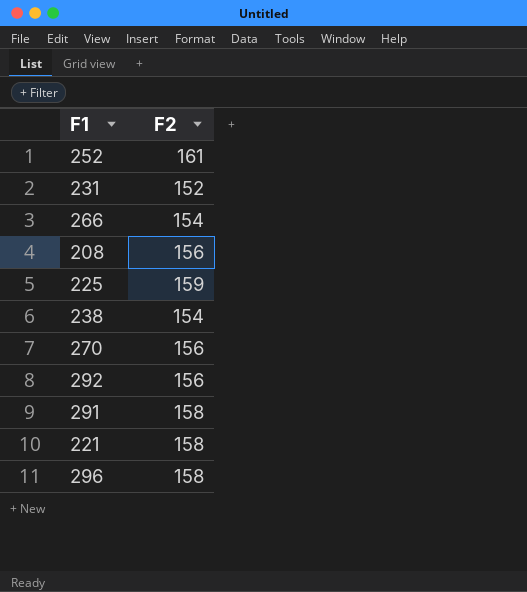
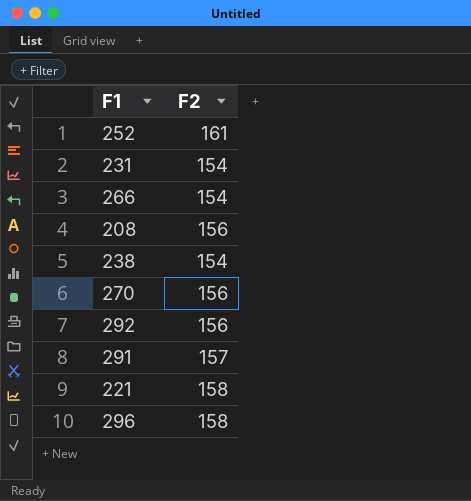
row 225: 159 -> none
231 | F2: 152 -> 154
291 | F2: 158 -> 157

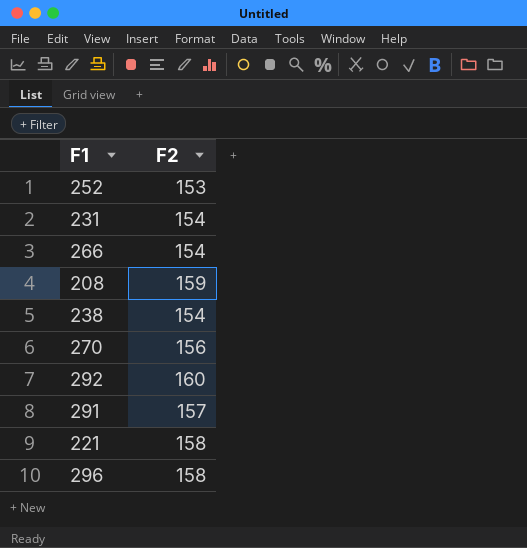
252 | F2: 161 -> 153
208 | F2: 156 -> 159
292 | F2: 156 -> 160

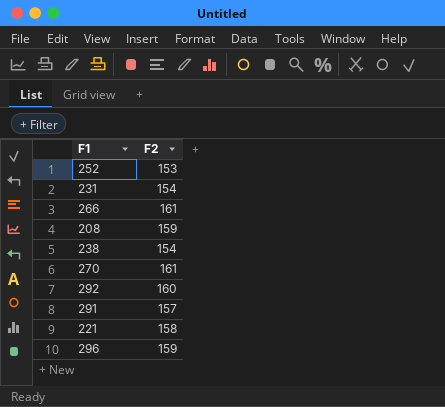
266 | F2: 154 -> 161
270 | F2: 156 -> 161
296 | F2: 158 -> 159

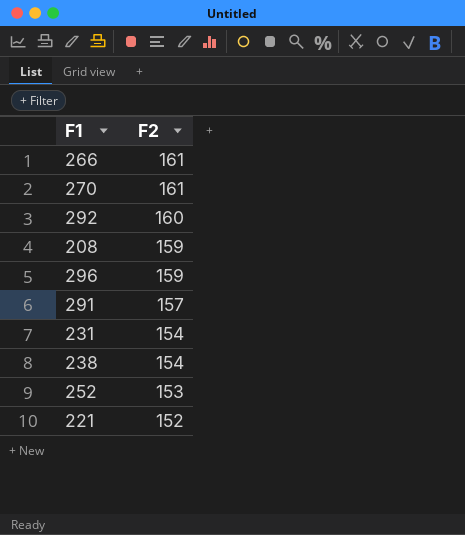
row order: none -> F2 descending
221 | F2: 158 -> 152

